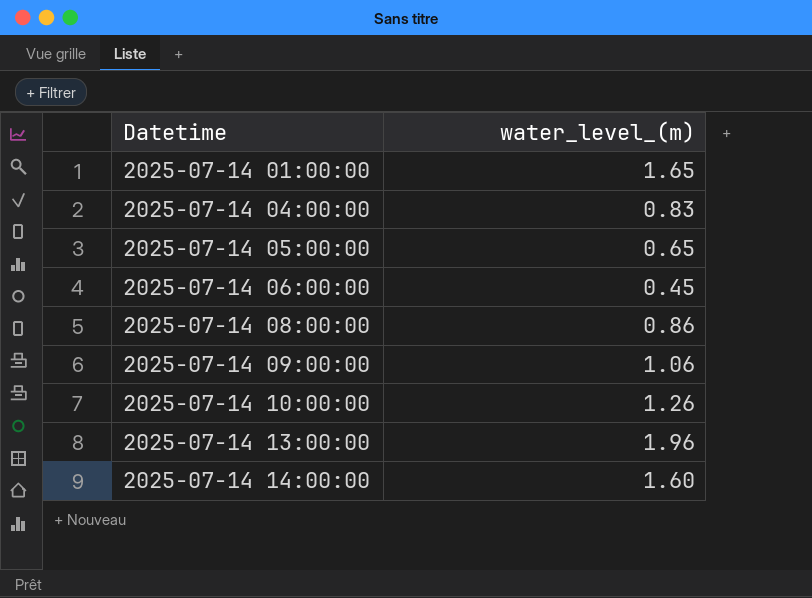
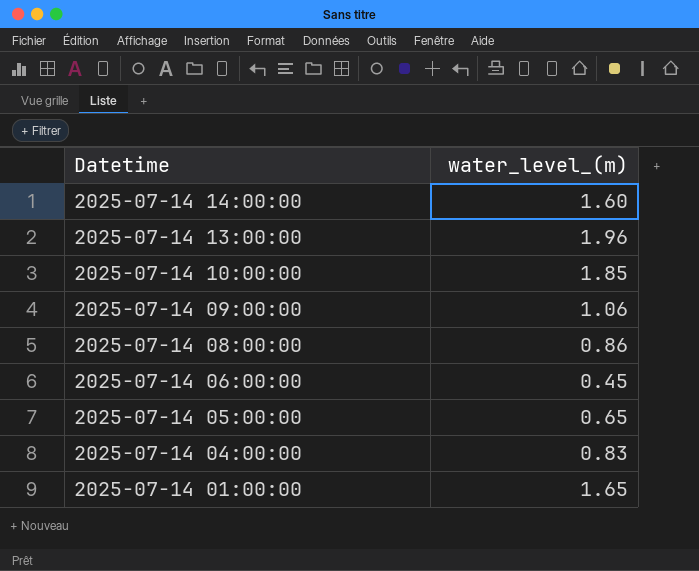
row order: Datetime ascending -> Datetime descending
2025-07-14 10:00:00 | water_level_(m): 1.26 -> 1.85

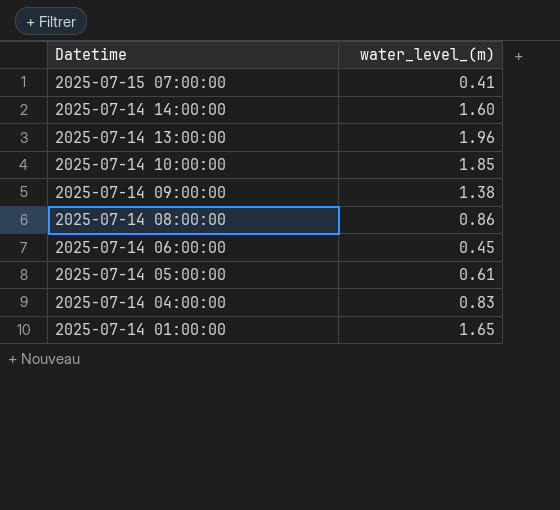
row 2025-07-15 07:00:00: none -> 0.41
2025-07-14 09:00:00 | water_level_(m): 1.06 -> 1.38
2025-07-14 05:00:00 | water_level_(m): 0.65 -> 0.61

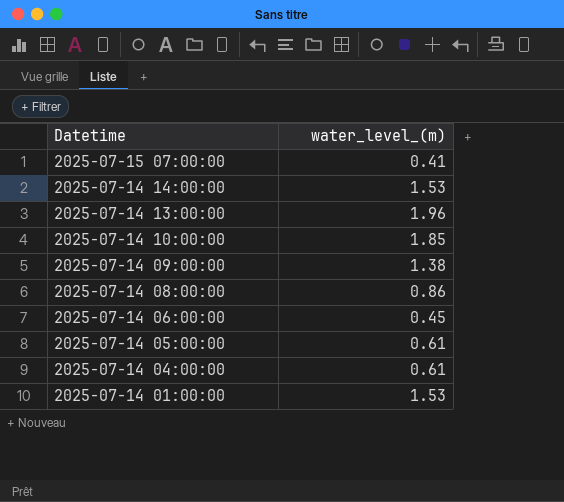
2025-07-14 14:00:00 | water_level_(m): 1.60 -> 1.53
2025-07-14 04:00:00 | water_level_(m): 0.83 -> 0.61
2025-07-14 01:00:00 | water_level_(m): 1.65 -> 1.53

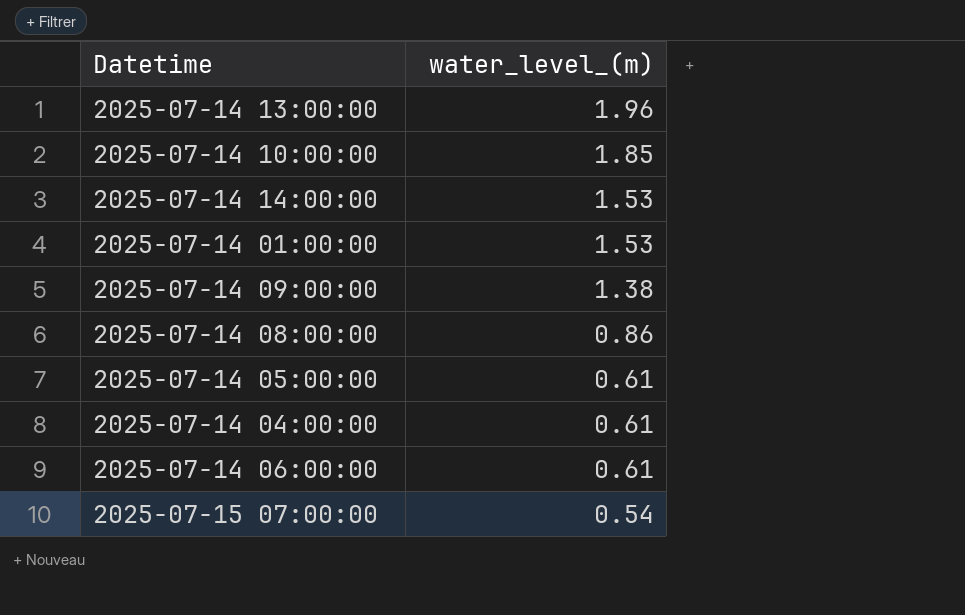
row order: Datetime descending -> water_level_(m) descending
2025-07-14 06:00:00 | water_level_(m): 0.45 -> 0.61
2025-07-15 07:00:00 | water_level_(m): 0.41 -> 0.54

